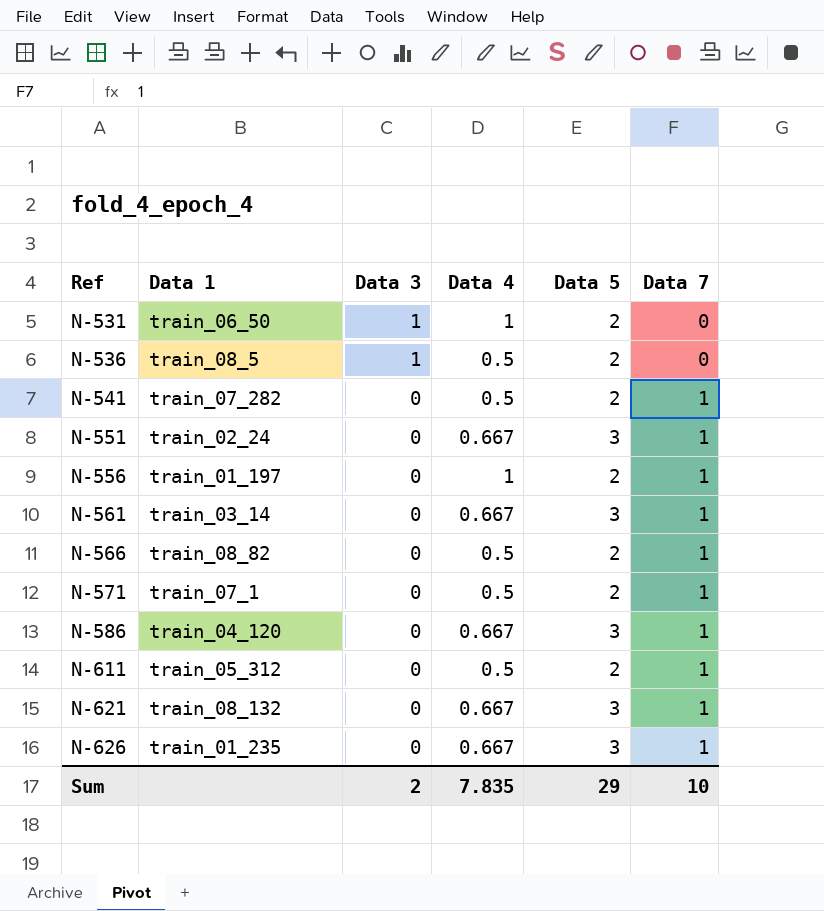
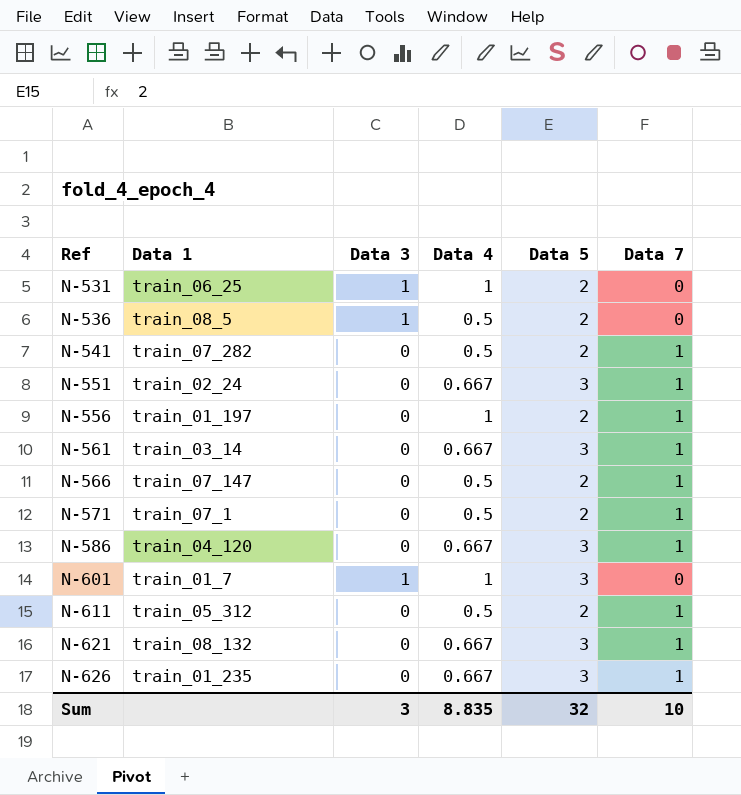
N-531 | Data 1: train_06_50 -> train_06_25
N-566 | Data 1: train_08_82 -> train_07_147
row N-601: none -> train_01_7 | 1 | 1 | 3 | 0
Sum | Data 3: 2 -> 3
Sum | Data 4: 7.835 -> 8.835
Sum | Data 5: 29 -> 32

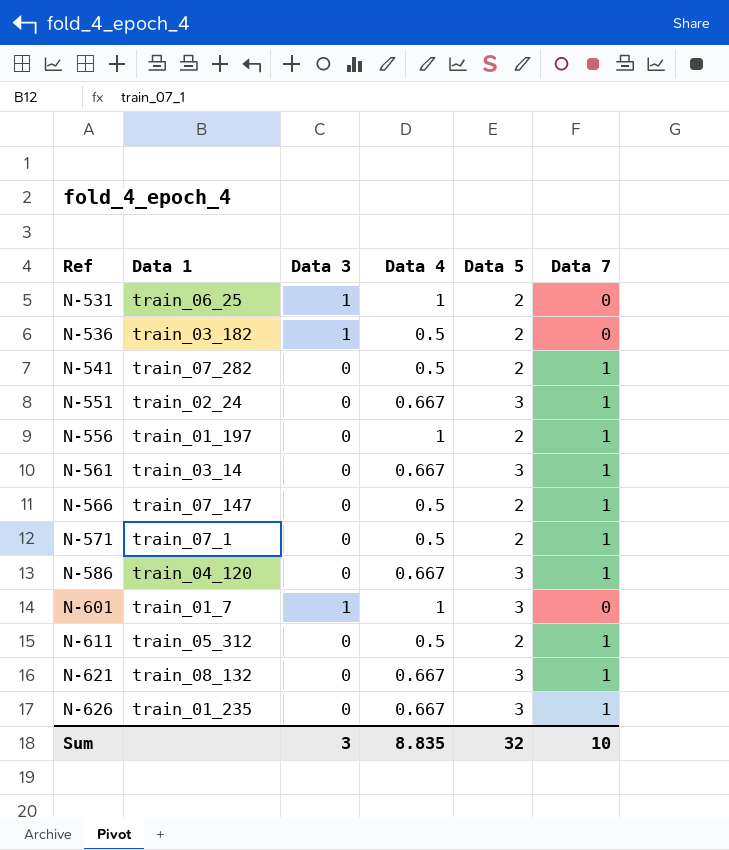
N-536 | Data 1: train_08_5 -> train_03_182

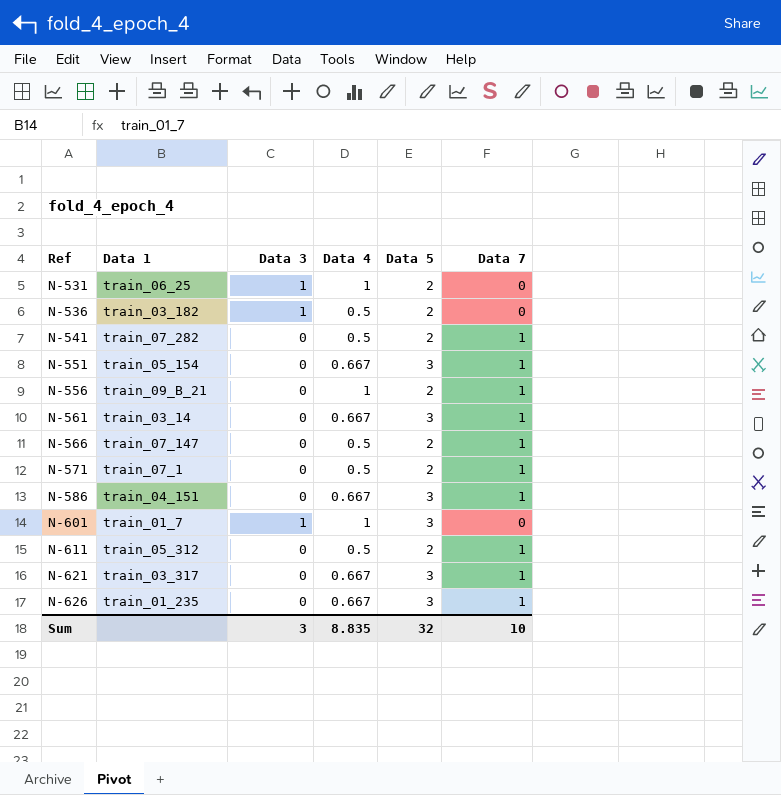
N-551 | Data 1: train_02_24 -> train_05_154
N-556 | Data 1: train_01_197 -> train_09_B_21
N-586 | Data 1: train_04_120 -> train_04_151
N-621 | Data 1: train_08_132 -> train_03_317

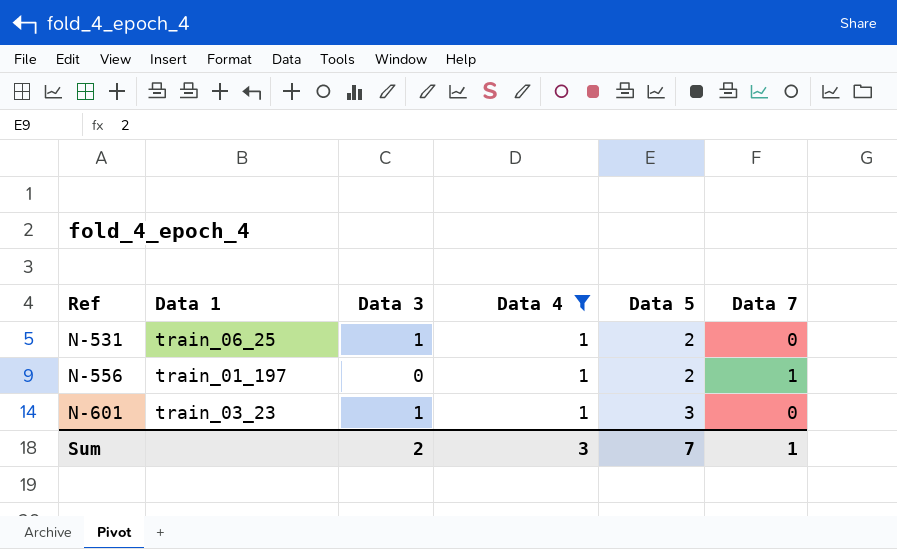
filter: none -> Data 4 = 1
N-556 | Data 1: train_09_B_21 -> train_01_197
N-601 | Data 1: train_01_7 -> train_03_23
Sum | Data 3: 3 -> 2
Sum | Data 4: 8.835 -> 3
Sum | Data 5: 32 -> 7
Sum | Data 7: 10 -> 1

